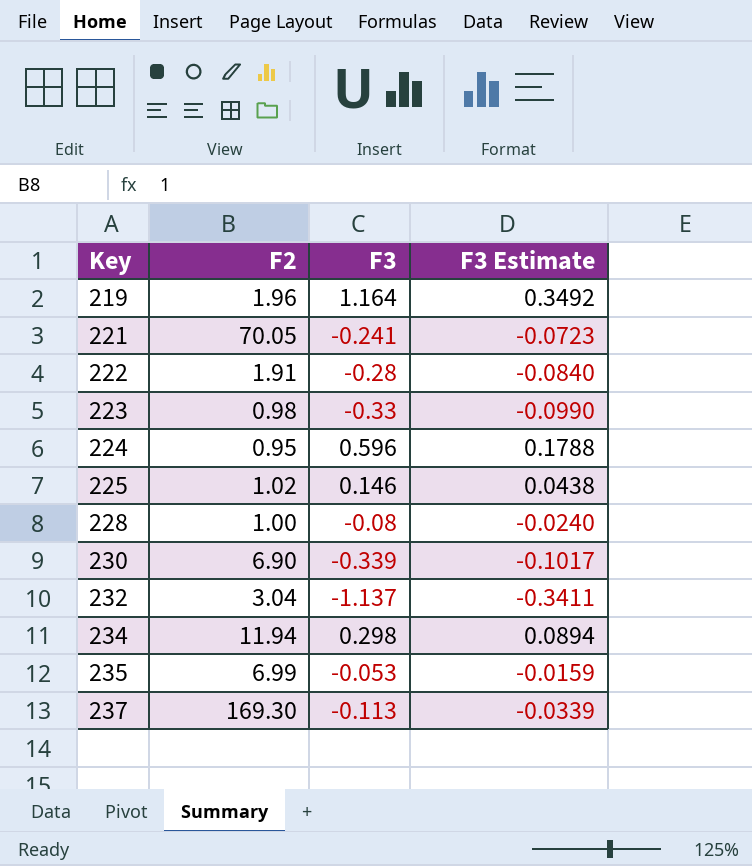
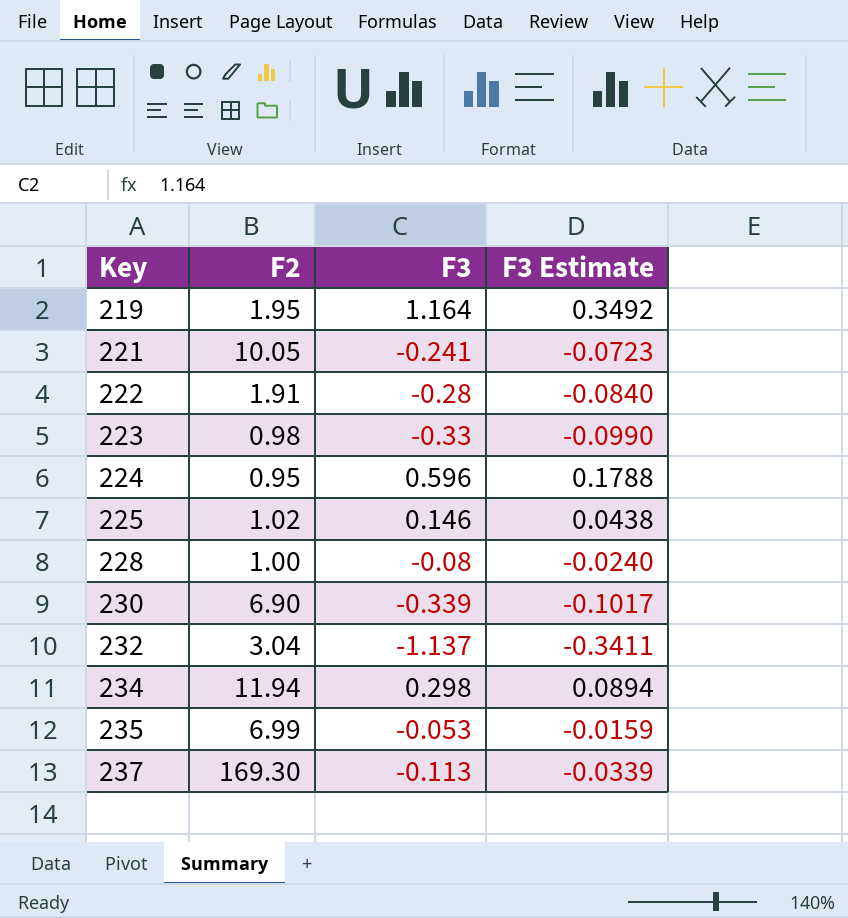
219 | F2: 1.96 -> 1.95
221 | F2: 70.05 -> 10.05

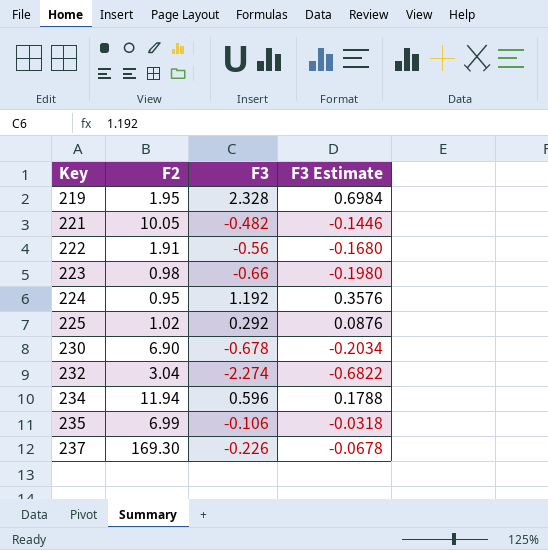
row 228: 1.00 | -0.08 | -0.0240 -> none
219 | F3: 1.164 -> 2.328
219 | F3 Estimate: 0.3492 -> 0.6984
221 | F3: -0.241 -> -0.482
221 | F3 Estimate: -0.0723 -> -0.1446
222 | F3: -0.28 -> -0.56
222 | F3 Estimate: -0.0840 -> -0.1680
223 | F3: -0.33 -> -0.66
223 | F3 Estimate: -0.0990 -> -0.1980
224 | F3: 0.596 -> 1.192
224 | F3 Estimate: 0.1788 -> 0.3576
225 | F3: 0.146 -> 0.292
225 | F3 Estimate: 0.0438 -> 0.0876
230 | F3: -0.339 -> -0.678
230 | F3 Estimate: -0.1017 -> -0.2034
232 | F3: -1.137 -> -2.274
232 | F3 Estimate: -0.3411 -> -0.6822
234 | F3: 0.298 -> 0.596
234 | F3 Estimate: 0.0894 -> 0.1788
235 | F3: -0.053 -> -0.106
235 | F3 Estimate: -0.0159 -> -0.0318
237 | F3: -0.113 -> -0.226
237 | F3 Estimate: -0.0339 -> -0.0678

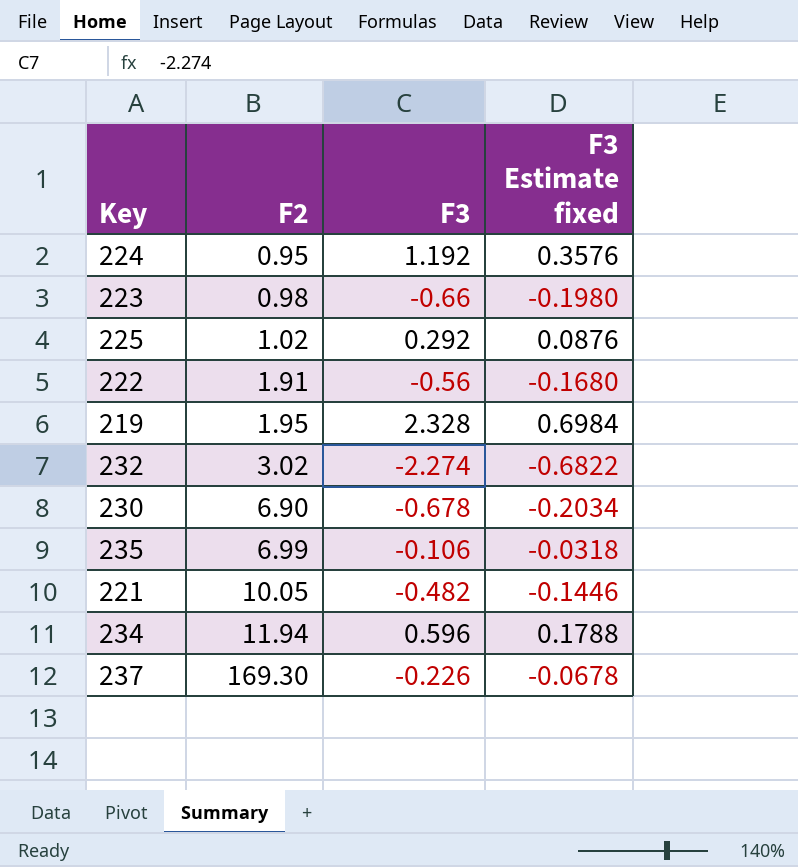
row order: Key ascending -> F2 ascending
column name: F3 Estimate -> F3 Estimate fixed
232 | F2: 3.04 -> 3.02

